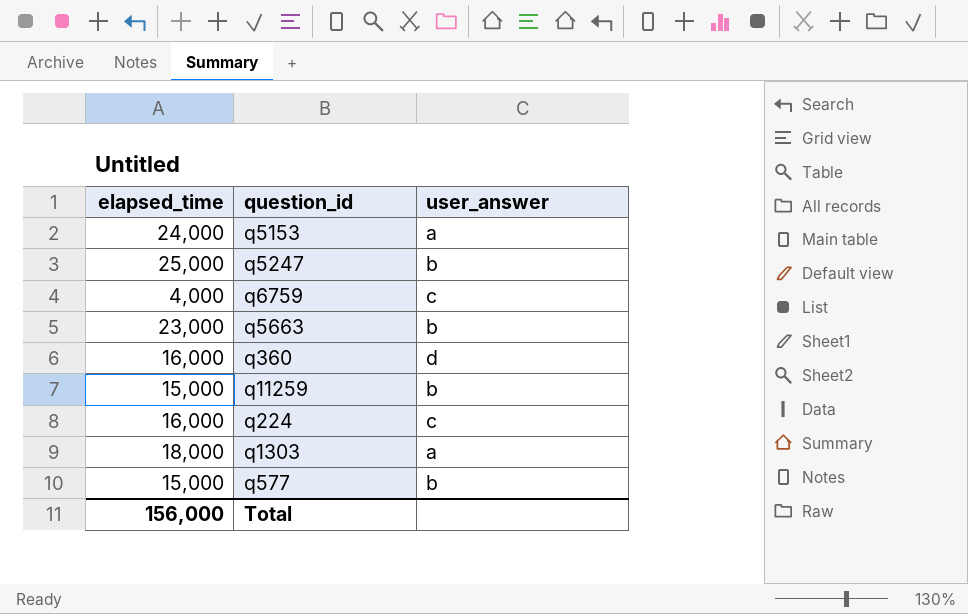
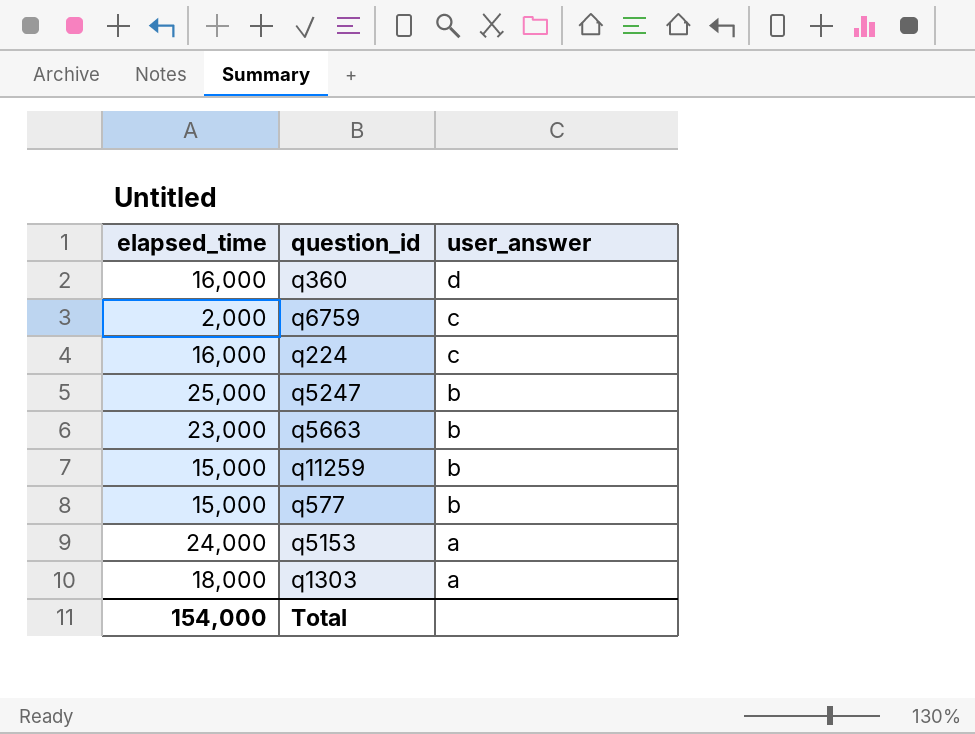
row order: none -> user_answer descending
q6759 | elapsed_time: 4,000 -> 2,000
Total | elapsed_time: 156,000 -> 154,000

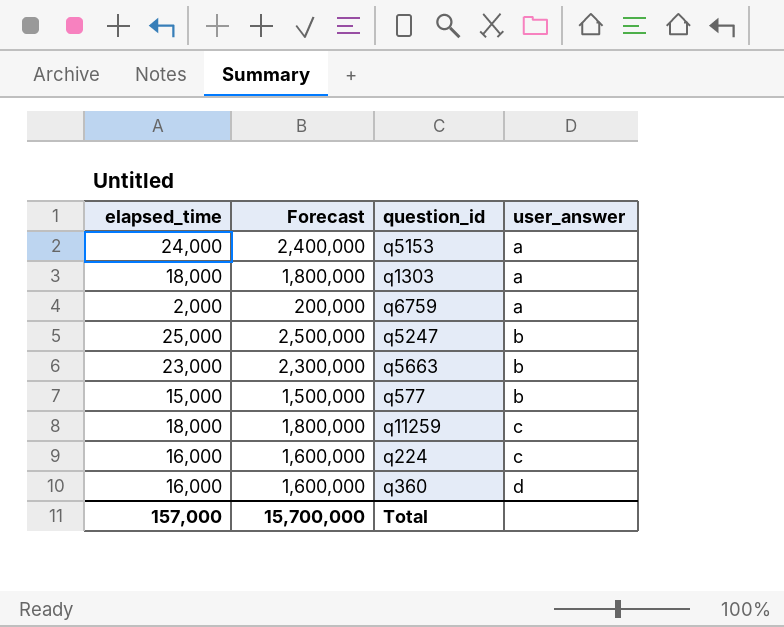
row order: user_answer descending -> user_answer ascending
column Forecast | formula: none -> [elapsed_time] * 100
q6759 | user_answer: c -> a
q11259 | elapsed_time: 15,000 -> 18,000
q11259 | user_answer: b -> c
Total | elapsed_time: 154,000 -> 157,000

